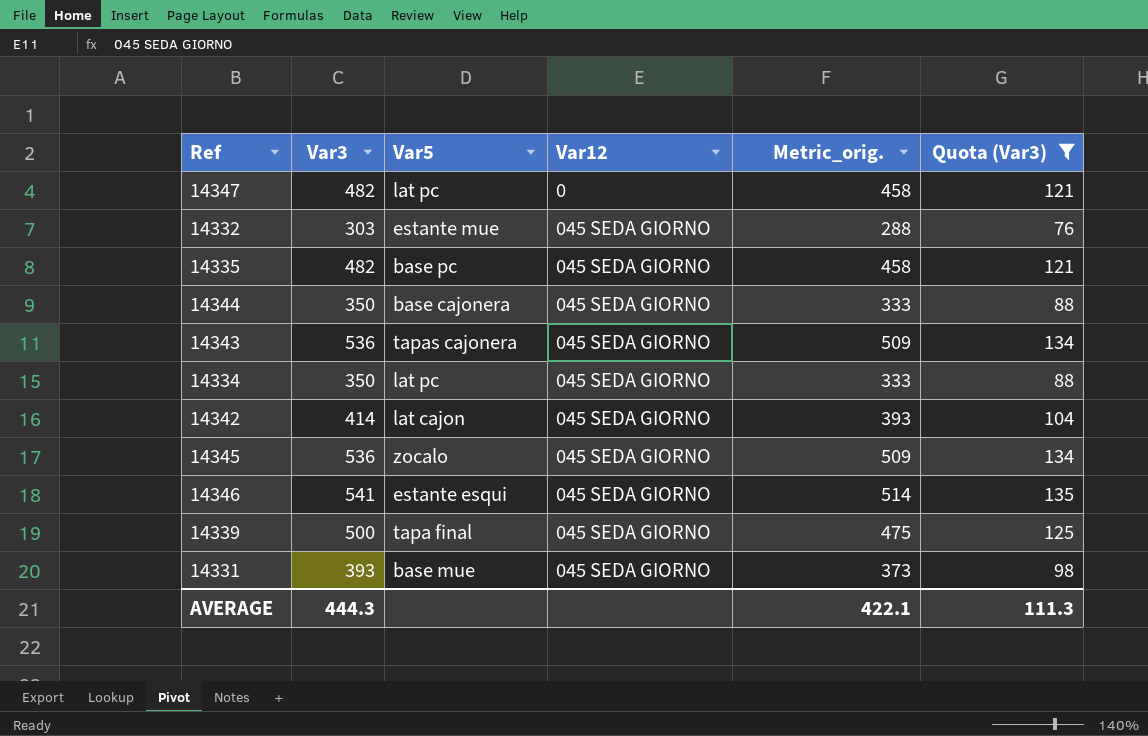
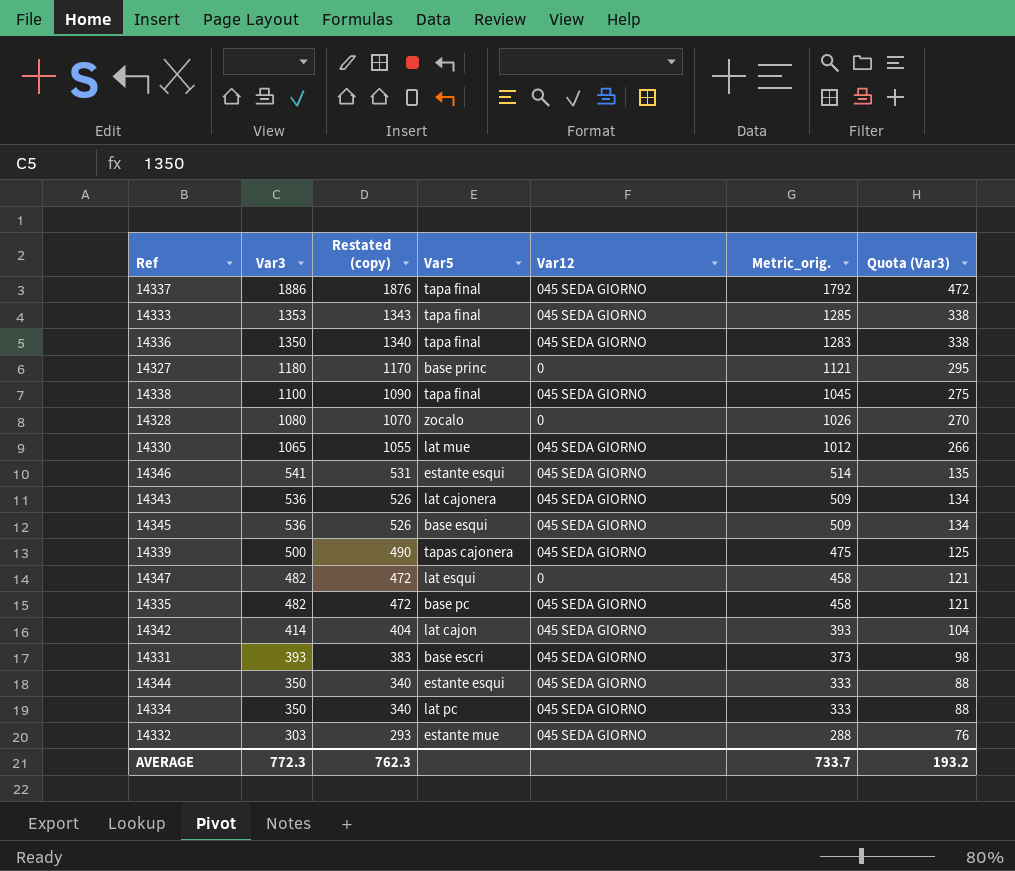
filter: Quota (Var3) <= 135 -> none
row order: Var12 ascending -> Var3 descending
column Restated (copy) | formula: none -> [Var3] - 10
14343 | Var5: tapas cajonera -> lat cajonera
14345 | Var5: zocalo -> base esqui
14339 | Var5: tapa final -> tapas cajonera
14347 | Var5: lat pc -> lat esqui
14331 | Var5: base mue -> base escri
14344 | Var5: base cajonera -> estante esqui
AVERAGE | Var3: 444.3 -> 772.3
AVERAGE | Metric_orig.: 422.1 -> 733.7
AVERAGE | Quota (Var3): 111.3 -> 193.2

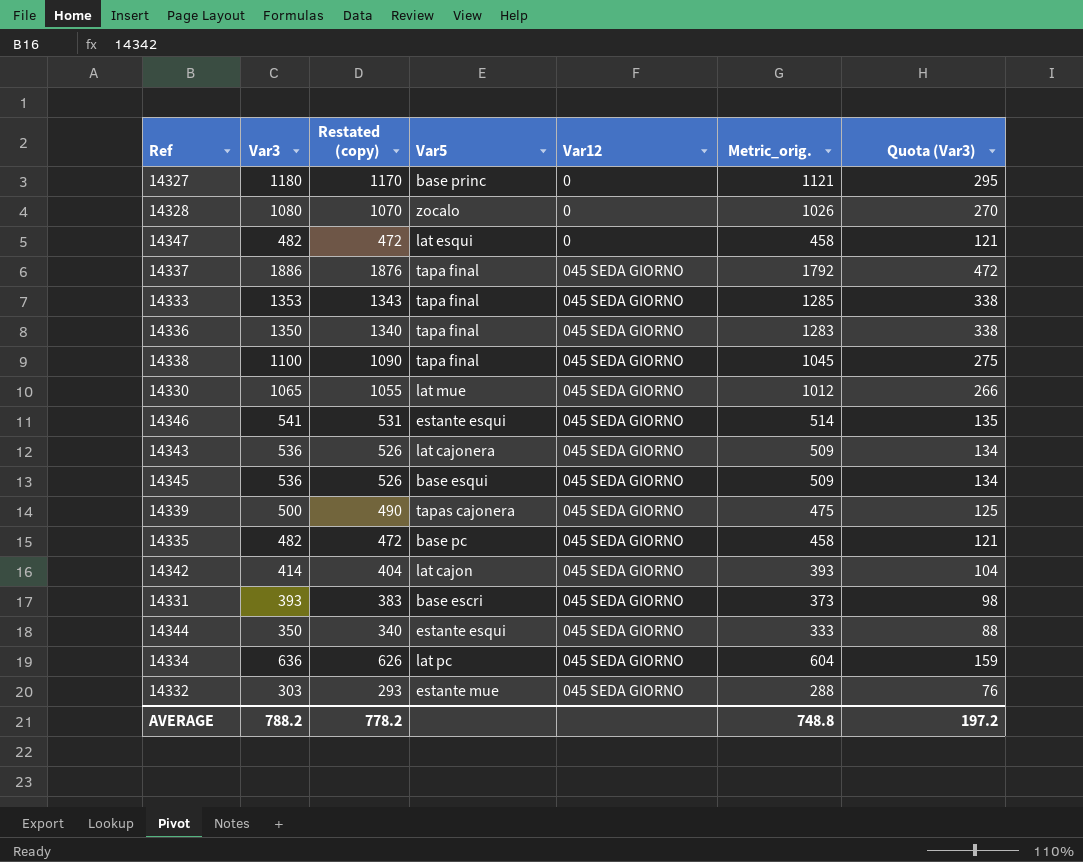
row order: Var3 descending -> Var12 ascending
14334 | Var3: 350 -> 636
14334 | Restated (copy): 340 -> 626
14334 | Metric_orig.: 333 -> 604
14334 | Quota (Var3): 88 -> 159
AVERAGE | Var3: 772.3 -> 788.2
AVERAGE | Restated (copy): 762.3 -> 778.2
AVERAGE | Metric_orig.: 733.7 -> 748.8
AVERAGE | Quota (Var3): 193.2 -> 197.2

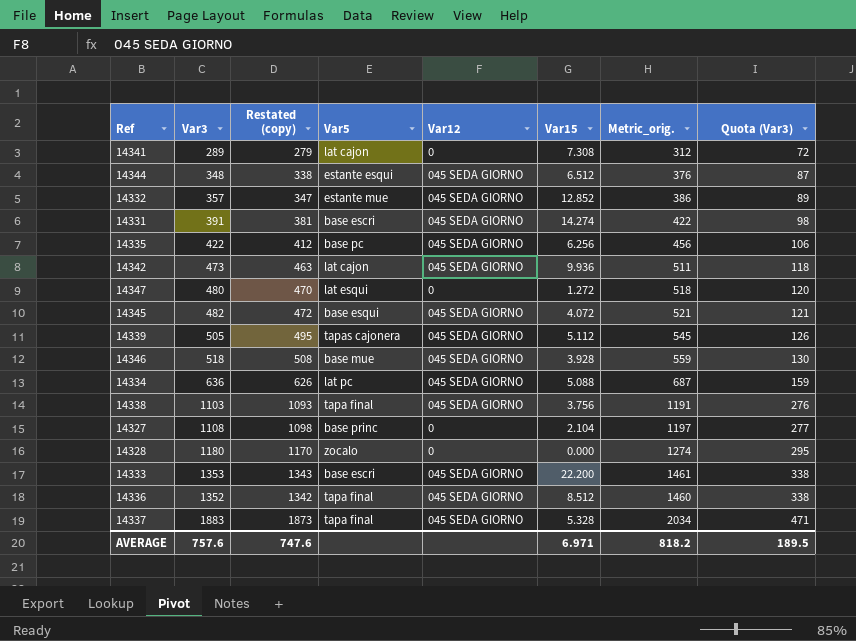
row order: Var12 ascending -> Quota (Var3) ascending
column Var15 | position: none -> 6
column Metric_orig. | formula: [Var3] * 0.95 -> [Var3] * 1.08
row 14330: 1065 | 1055 | lat mue | 045 SEDA GIORNO | 1012 | 266 -> none
row 14343: 536 | 526 | lat cajonera | 045 SEDA GIORNO | 509 | 134 -> none
row 14341: none -> 289 | 279 | lat cajon | 0 | 7.308 | 312 | 72
14344 | Var3: 350 -> 348
14344 | Restated (copy): 340 -> 338
14344 | Quota (Var3): 88 -> 87
14332 | Var3: 303 -> 357
14332 | Restated (copy): 293 -> 347
14332 | Quota (Var3): 76 -> 89
14331 | Var3: 393 -> 391
14331 | Restated (copy): 383 -> 381
14335 | Var3: 482 -> 422
14335 | Restated (copy): 472 -> 412
14335 | Quota (Var3): 121 -> 106
14342 | Var3: 414 -> 473
14342 | Restated (copy): 404 -> 463
14342 | Quota (Var3): 104 -> 118
14347 | Var3: 482 -> 480
14347 | Restated (copy): 472 -> 470
14347 | Quota (Var3): 121 -> 120
14345 | Var3: 536 -> 482
14345 | Restated (copy): 526 -> 472
14345 | Quota (Var3): 134 -> 121
14339 | Var3: 500 -> 505
14339 | Restated (copy): 490 -> 495
14339 | Quota (Var3): 125 -> 126
14346 | Var3: 541 -> 518
14346 | Restated (copy): 531 -> 508
14346 | Var5: estante esqui -> base mue
14346 | Quota (Var3): 135 -> 130
14338 | Var3: 1100 -> 1103
14338 | Restated (copy): 1090 -> 1093
14338 | Quota (Var3): 275 -> 276
14327 | Var3: 1180 -> 1108
14327 | Restated (copy): 1170 -> 1098
14327 | Quota (Var3): 295 -> 277
14328 | Var3: 1080 -> 1180
14328 | Restated (copy): 1070 -> 1170
14328 | Quota (Var3): 270 -> 295
14333 | Var5: tapa final -> base escri
14336 | Var3: 1350 -> 1352
14336 | Restated (copy): 1340 -> 1342
14337 | Var3: 1886 -> 1883
14337 | Restated (copy): 1876 -> 1873
14337 | Quota (Var3): 472 -> 471
AVERAGE | Var3: 788.2 -> 757.6
AVERAGE | Restated (copy): 778.2 -> 747.6
AVERAGE | Metric_orig.: 748.8 -> 818.2
AVERAGE | Quota (Var3): 197.2 -> 189.5

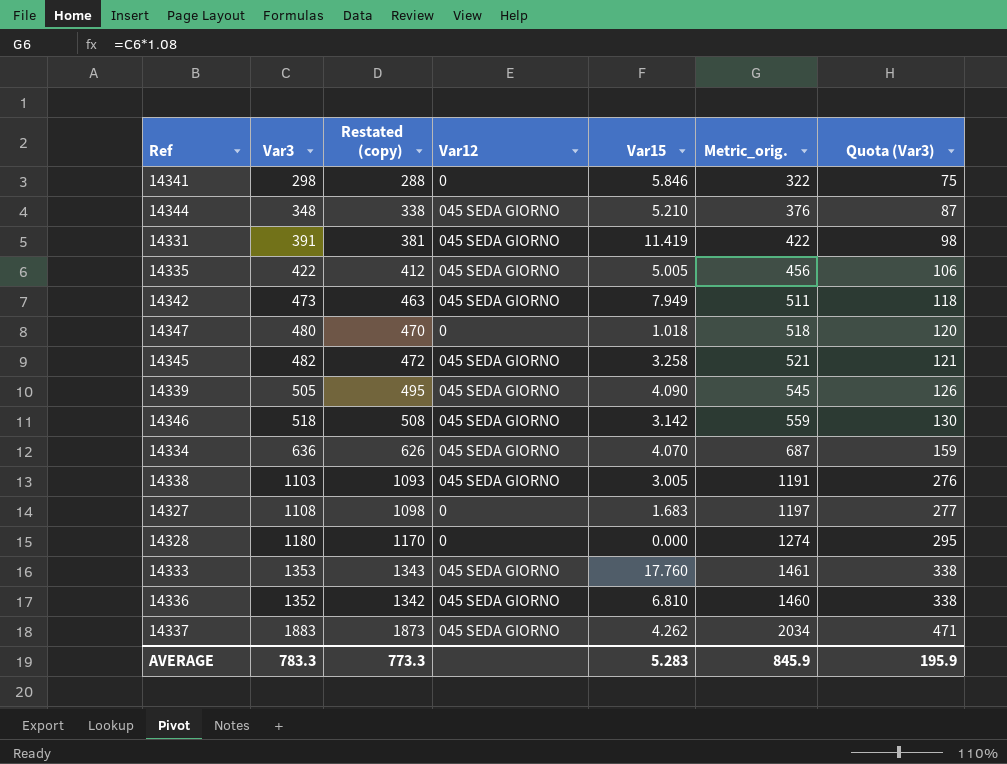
column Var5 | position: 4 -> none
row 14332: 357 | 347 | estante mue | 045 SEDA GIORNO | 12.852 | 386 | 89 -> none
14341 | Var3: 289 -> 298
14341 | Restated (copy): 279 -> 288
14341 | Var15: 7.308 -> 5.846
14341 | Metric_orig.: 312 -> 322
14341 | Quota (Var3): 72 -> 75
14344 | Var15: 6.512 -> 5.210
14331 | Var15: 14.274 -> 11.419
14335 | Var15: 6.256 -> 5.005
14342 | Var15: 9.936 -> 7.949
14347 | Var15: 1.272 -> 1.018
14345 | Var15: 4.072 -> 3.258
14339 | Var15: 5.112 -> 4.090
14346 | Var15: 3.928 -> 3.142
14334 | Var15: 5.088 -> 4.070
14338 | Var15: 3.756 -> 3.005
14327 | Var15: 2.104 -> 1.683
14333 | Var15: 22.200 -> 17.760
14336 | Var15: 8.512 -> 6.810
14337 | Var15: 5.328 -> 4.262
AVERAGE | Var3: 757.6 -> 783.3
AVERAGE | Restated (copy): 747.6 -> 773.3
AVERAGE | Var15: 6.971 -> 5.283
AVERAGE | Metric_orig.: 818.2 -> 845.9
AVERAGE | Quota (Var3): 189.5 -> 195.9

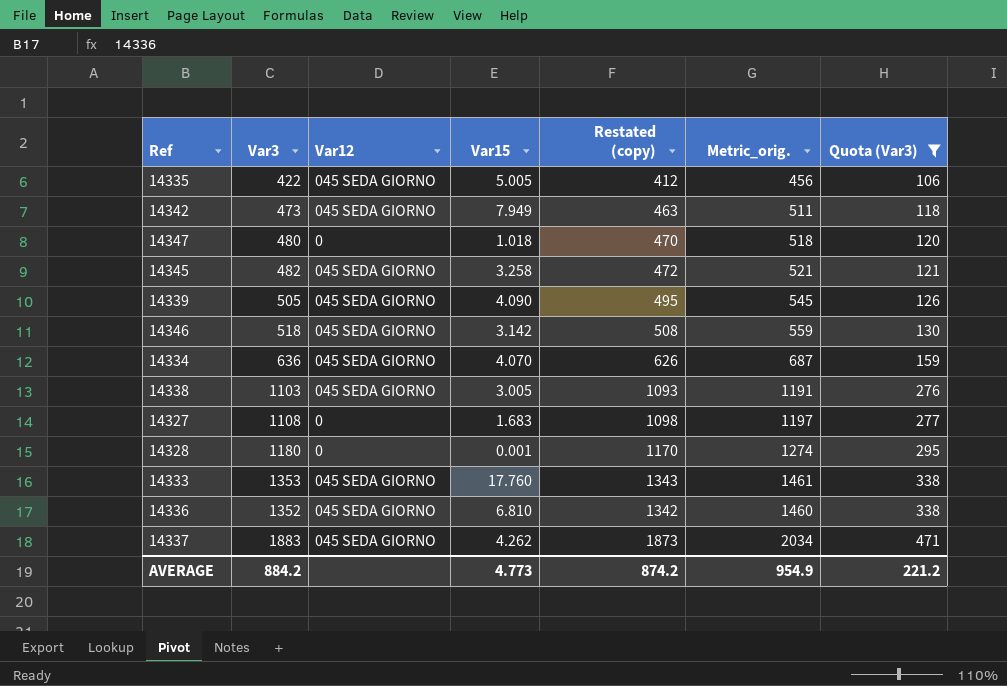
filter: none -> Quota (Var3) >= 106
column Restated (copy) | position: 3 -> 5
14328 | Var15: 0.000 -> 0.001
AVERAGE | Var3: 783.3 -> 884.2
AVERAGE | Var15: 5.283 -> 4.773
AVERAGE | Restated (copy): 773.3 -> 874.2
AVERAGE | Metric_orig.: 845.9 -> 954.9
AVERAGE | Quota (Var3): 195.9 -> 221.2

